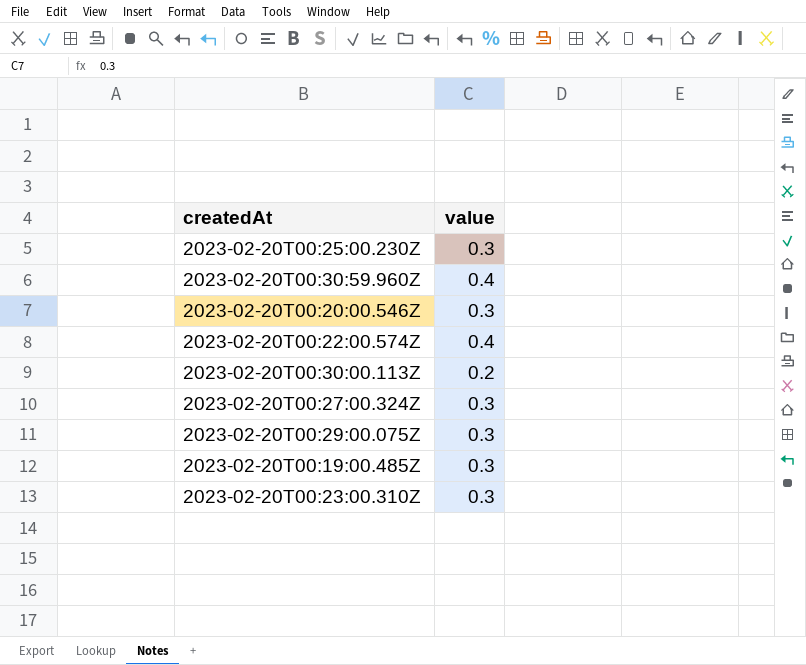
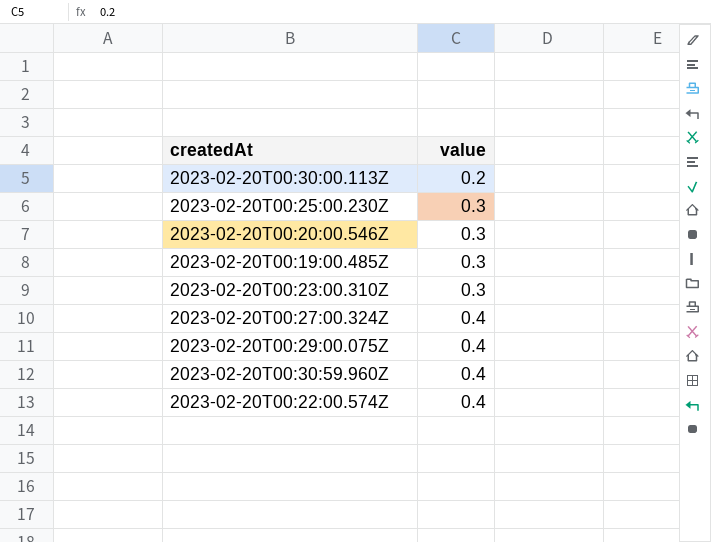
row order: none -> value ascending
2023-02-20T00:27:00.324Z | value: 0.3 -> 0.4
2023-02-20T00:29:00.075Z | value: 0.3 -> 0.4

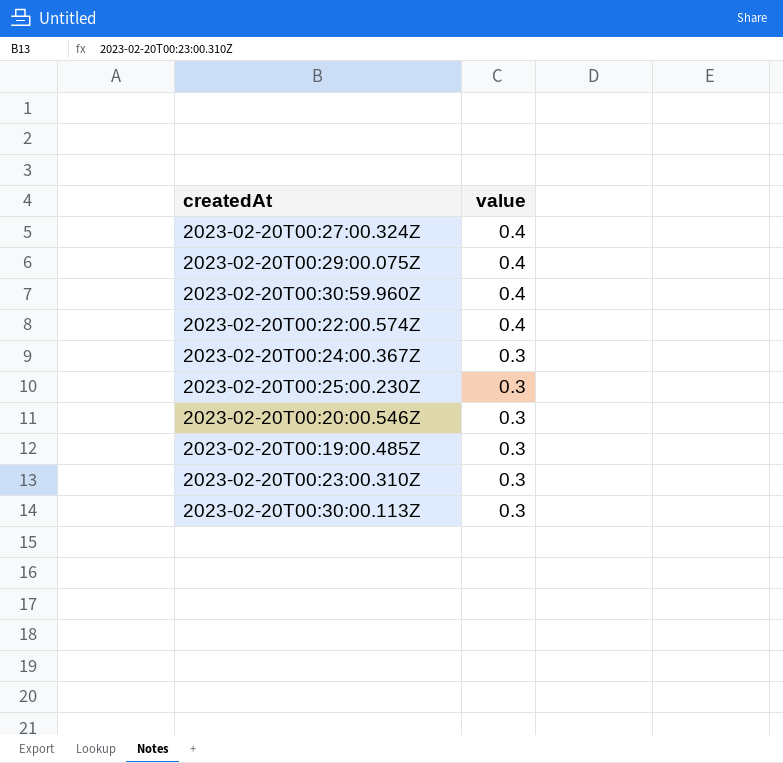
row order: value ascending -> value descending
row 2023-02-20T00:24:00.367Z: none -> 0.3
2023-02-20T00:30:00.113Z | value: 0.2 -> 0.3

